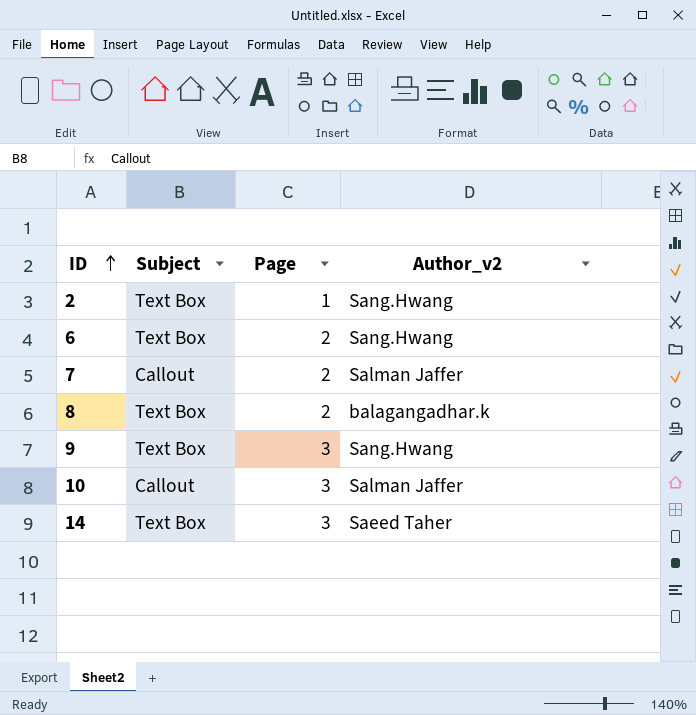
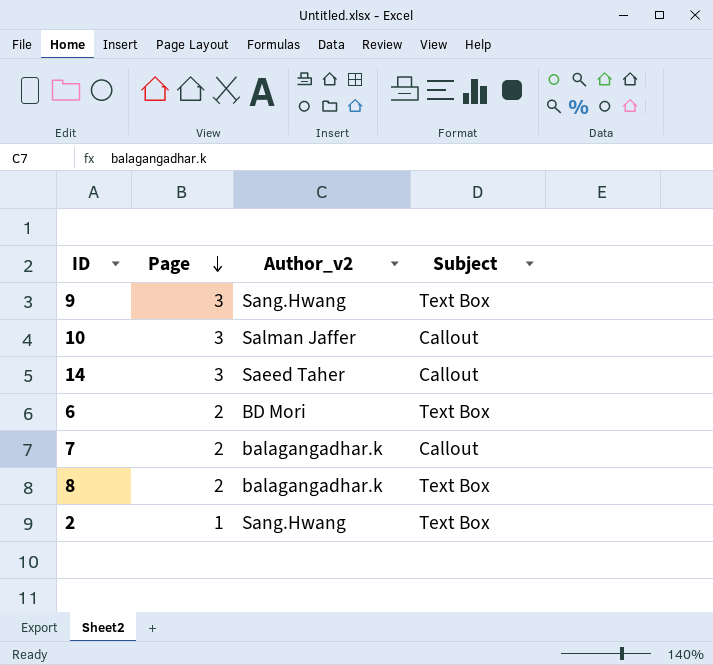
row order: ID ascending -> Page descending
column Subject | position: 2 -> 4
14 | Subject: Text Box -> Callout
6 | Author_v2: Sang.Hwang -> BD Mori
7 | Author_v2: Salman Jaffer -> balagangadhar.k

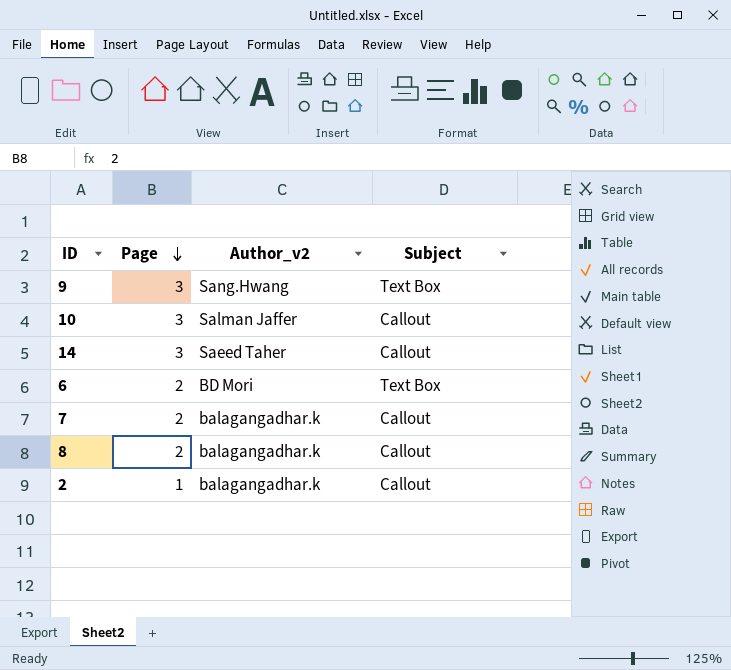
8 | Subject: Text Box -> Callout
2 | Author_v2: Sang.Hwang -> balagangadhar.k
2 | Subject: Text Box -> Callout

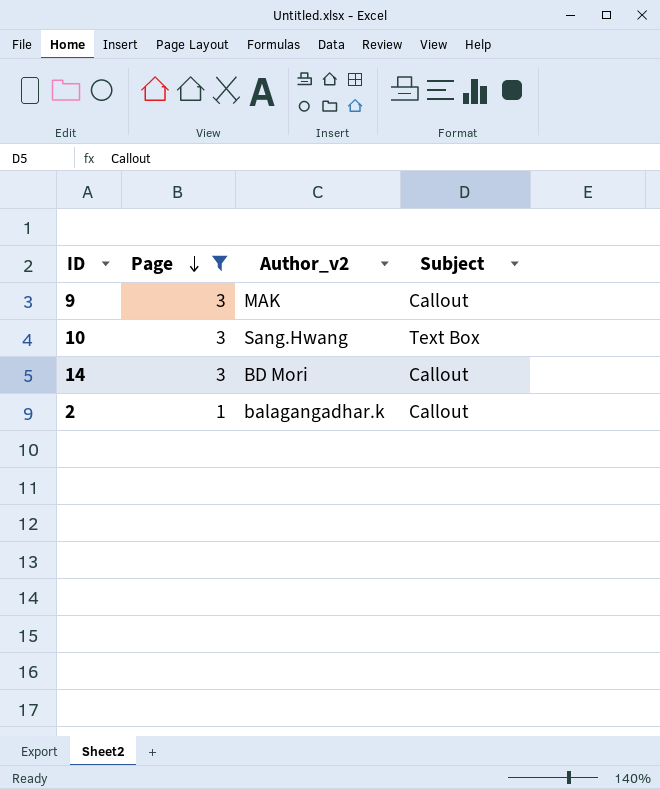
filter: none -> Page != 2
9 | Author_v2: Sang.Hwang -> MAK
9 | Subject: Text Box -> Callout
10 | Author_v2: Salman Jaffer -> Sang.Hwang
10 | Subject: Callout -> Text Box
14 | Author_v2: Saeed Taher -> BD Mori

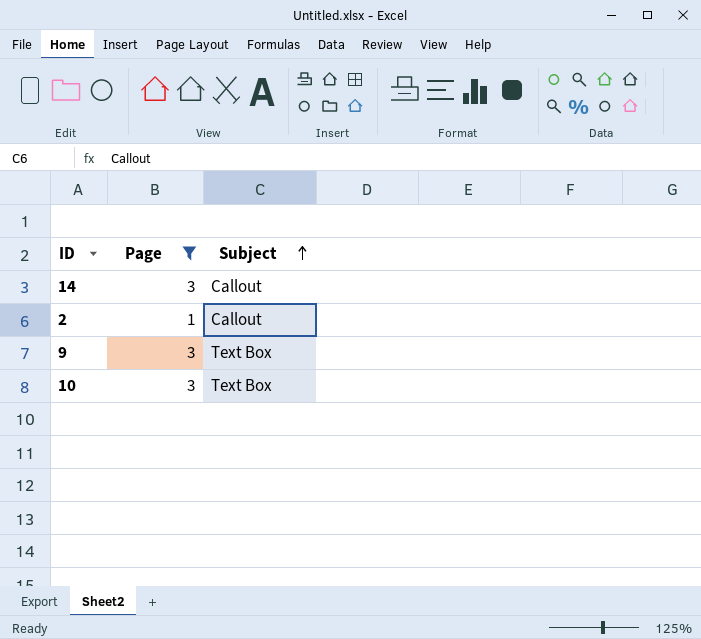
row order: Page descending -> Subject ascending
column Author_v2 | position: 3 -> none
9 | Subject: Callout -> Text Box

